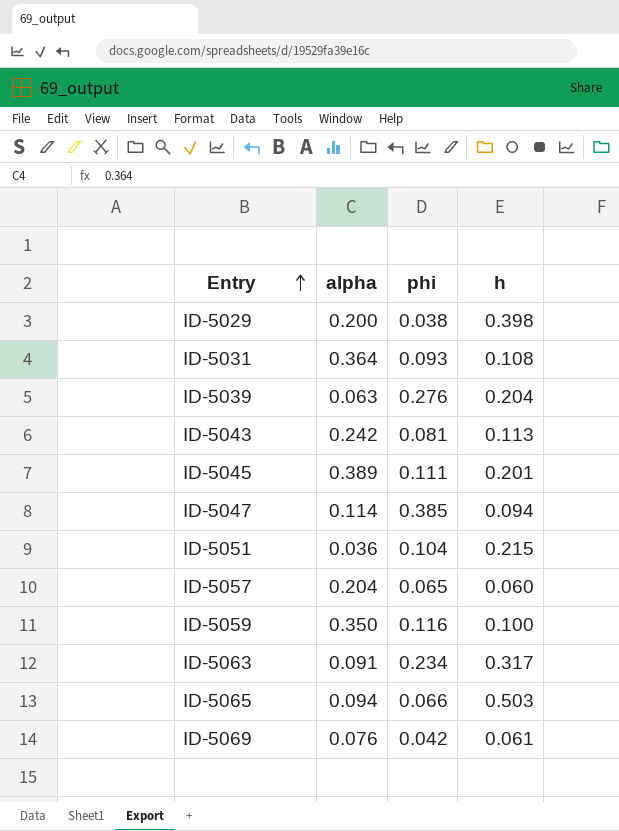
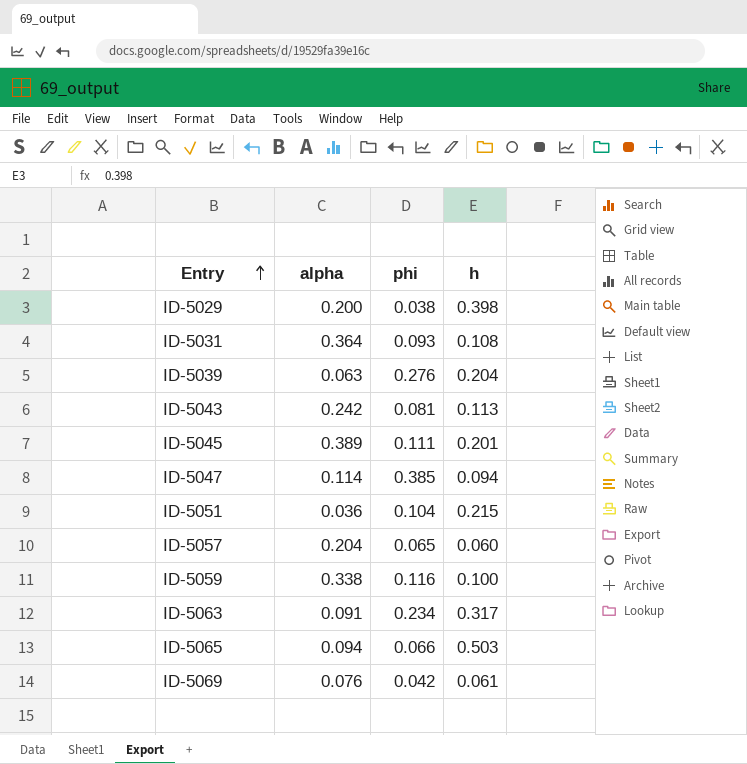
ID-5059 | alpha: 0.350 -> 0.338

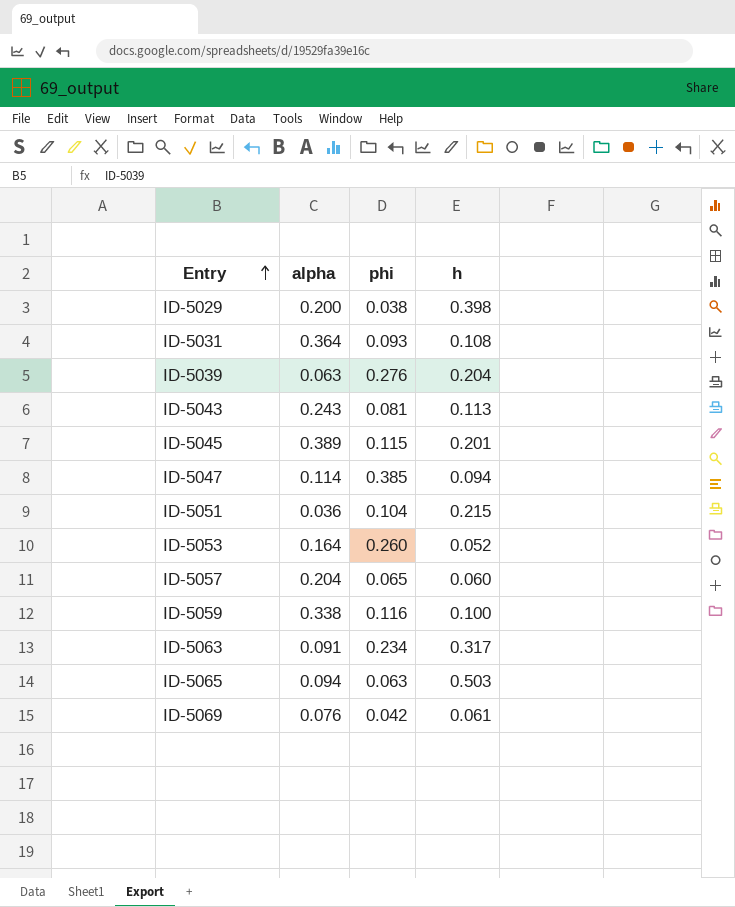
ID-5043 | alpha: 0.242 -> 0.243
ID-5045 | phi: 0.111 -> 0.115
row ID-5053: none -> 0.164 | 0.260 | 0.052
ID-5065 | phi: 0.066 -> 0.063

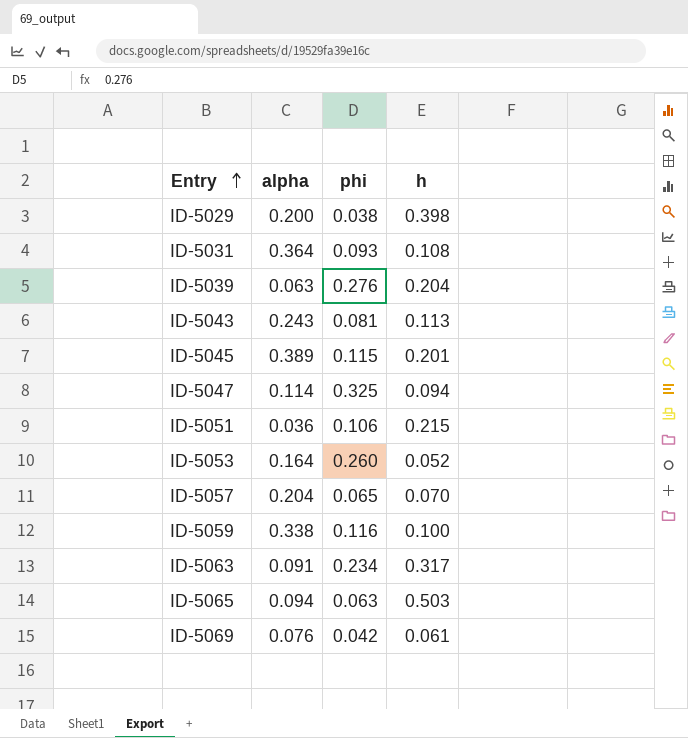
ID-5047 | phi: 0.385 -> 0.325
ID-5051 | phi: 0.104 -> 0.106
ID-5057 | h: 0.060 -> 0.070

